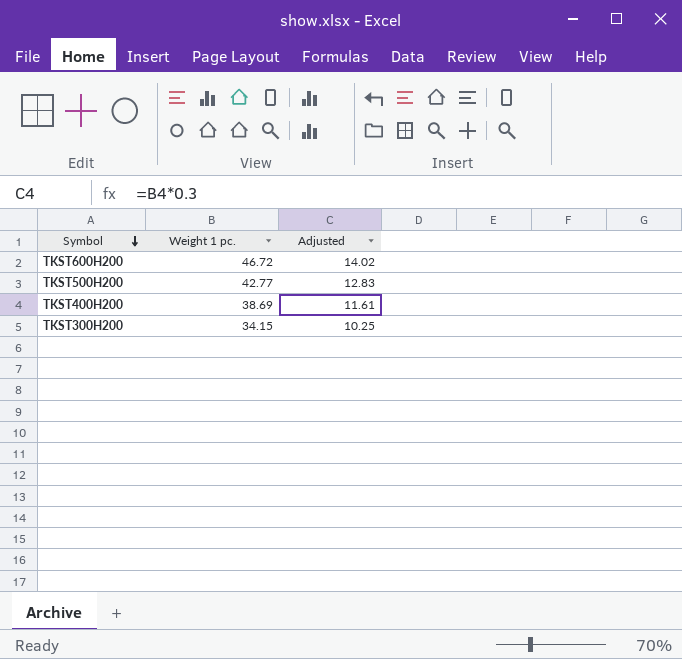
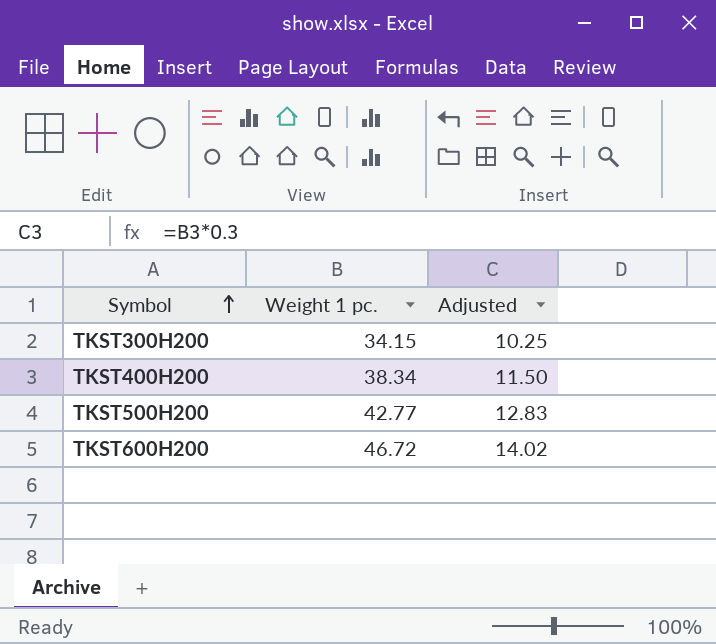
row order: Symbol descending -> Symbol ascending
TKST400H200 | Weight 1 pc.: 38.69 -> 38.34
TKST400H200 | Adjusted: 11.61 -> 11.50

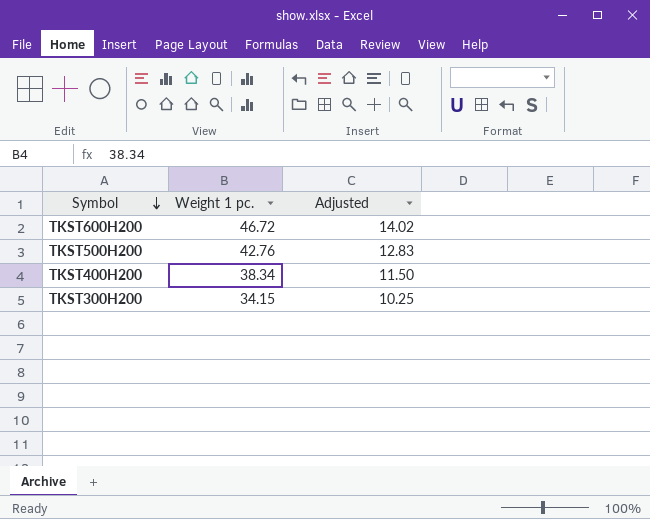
row order: Symbol ascending -> Symbol descending
TKST500H200 | Weight 1 pc.: 42.77 -> 42.76

